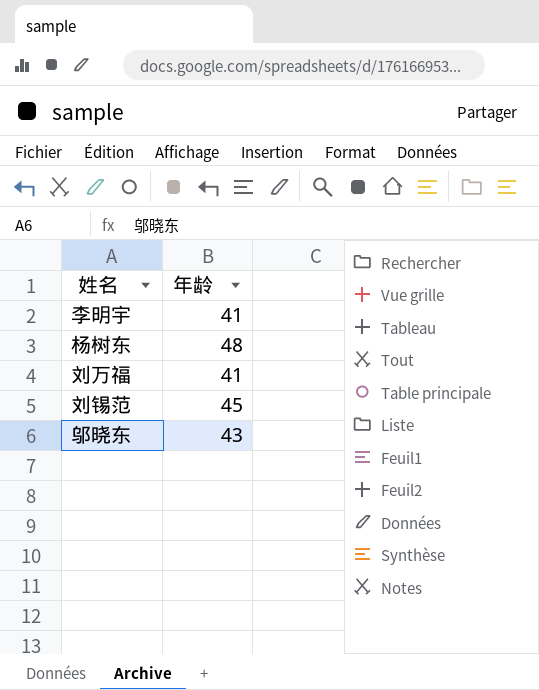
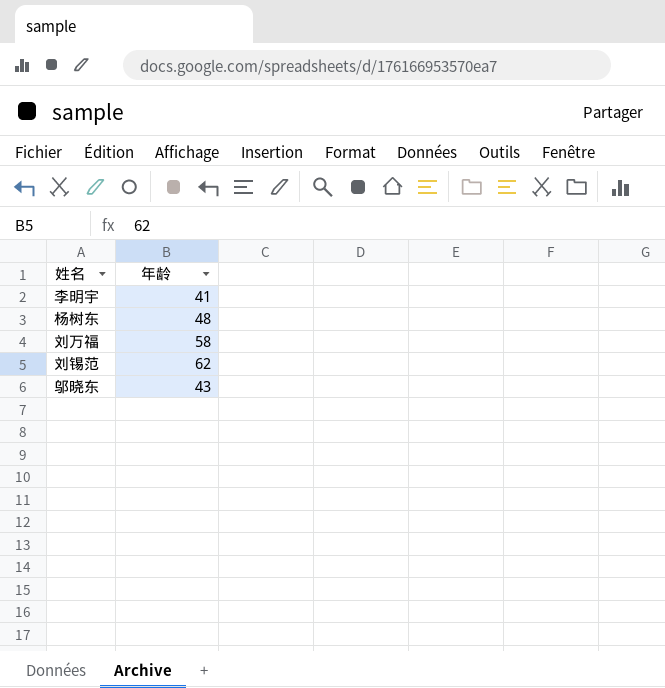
刘万福 | 年龄: 41 -> 58
刘锡范 | 年龄: 45 -> 62

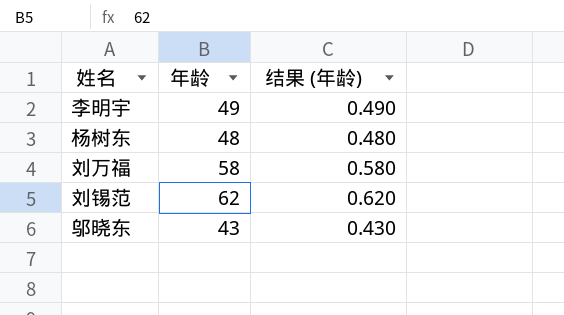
column 结果 (年龄) | formula: none -> [年龄] * 0.01
李明宇 | 年龄: 41 -> 49

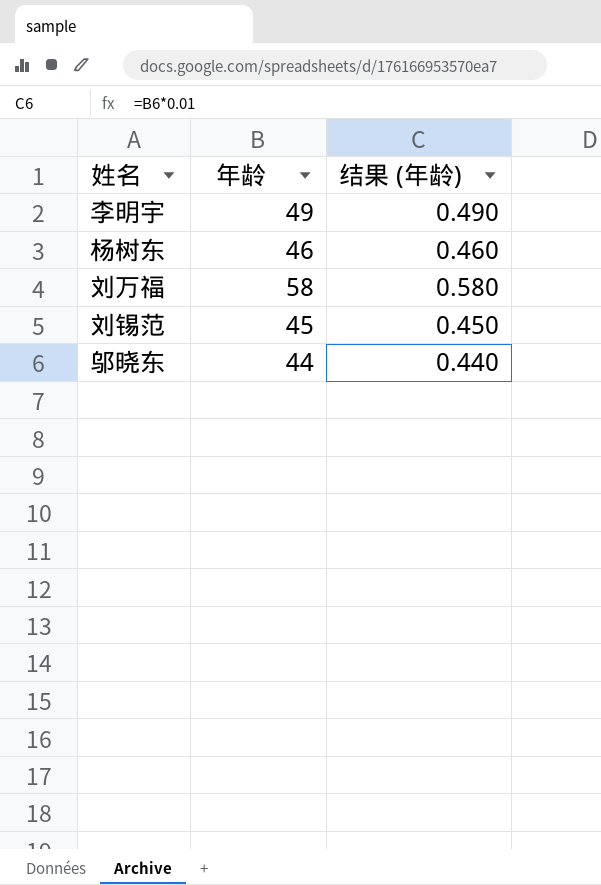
杨树东 | 年龄: 48 -> 46
杨树东 | 结果 (年龄): 0.480 -> 0.460
刘锡范 | 年龄: 62 -> 45
刘锡范 | 结果 (年龄): 0.620 -> 0.450
邬晓东 | 年龄: 43 -> 44
邬晓东 | 结果 (年龄): 0.430 -> 0.440

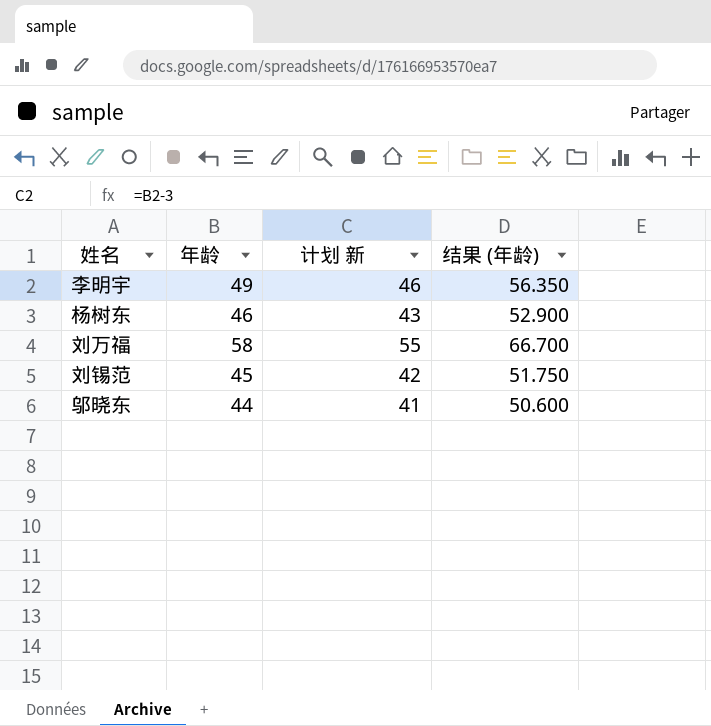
column 计划 新 | formula: none -> [年龄] - 3
column 结果 (年龄) | formula: [年龄] * 0.01 -> [年龄] * 1.15

